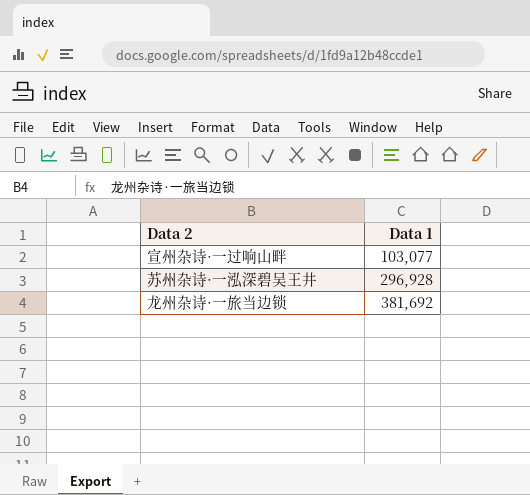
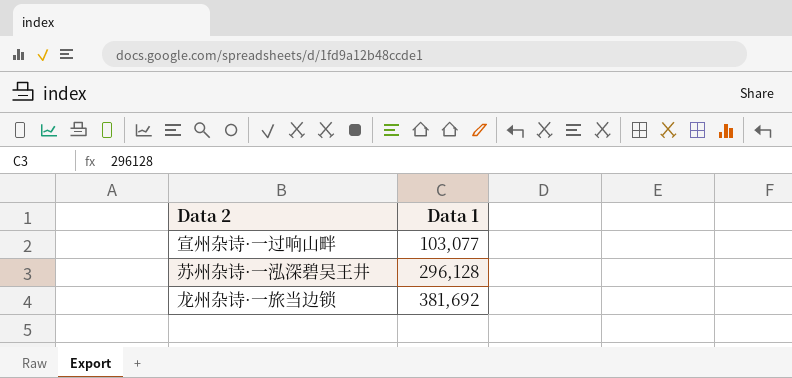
苏州杂诗·一泓深碧吴王井 | Data 1: 296,928 -> 296,128

